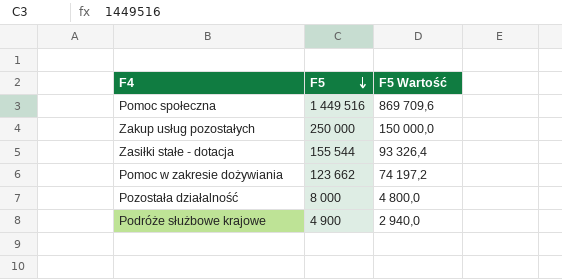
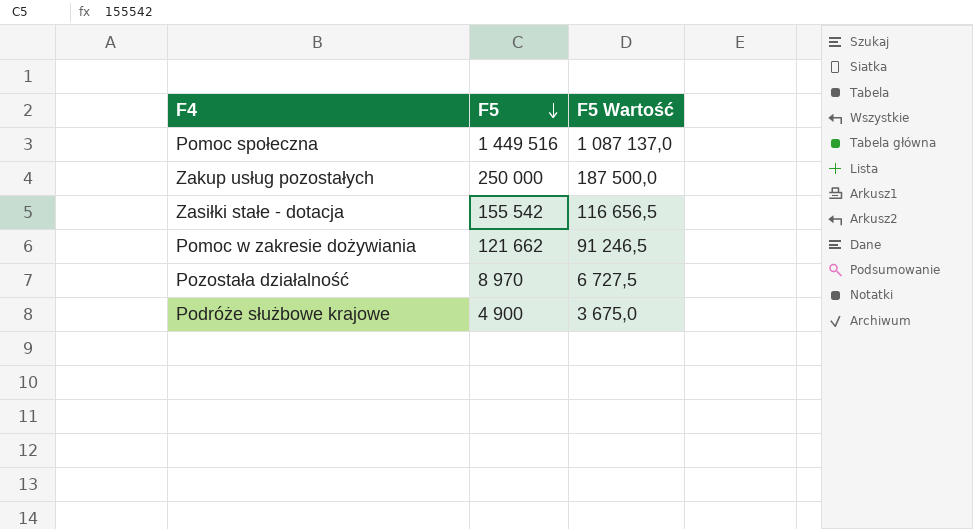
column F5 Wartość | formula: [F5] * 0,6 -> [F5] * 0,75
Zasiłki stałe - dotacja | F5: 155 544 -> 155 542
Pomoc w zakresie dożywiania | F5: 123 662 -> 121 662
Pozostała działalność | F5: 8 000 -> 8 970

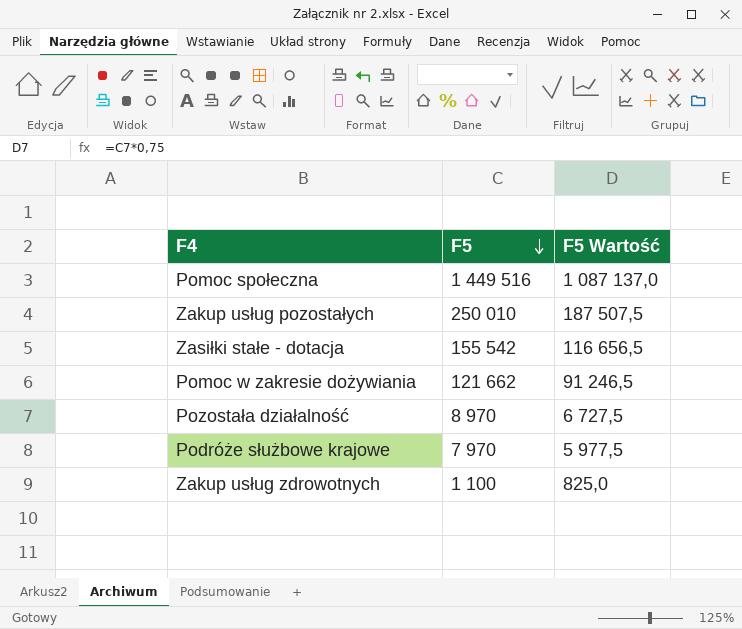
Zakup usług pozostałych | F5: 250 000 -> 250 010
Zakup usług pozostałych | F5 Wartość: 187 500,0 -> 187 507,5
Podróże służbowe krajowe | F5: 4 900 -> 7 970
Podróże służbowe krajowe | F5 Wartość: 3 675,0 -> 5 977,5
row Zakup usług zdrowotnych: none -> 1 100 | 825,0

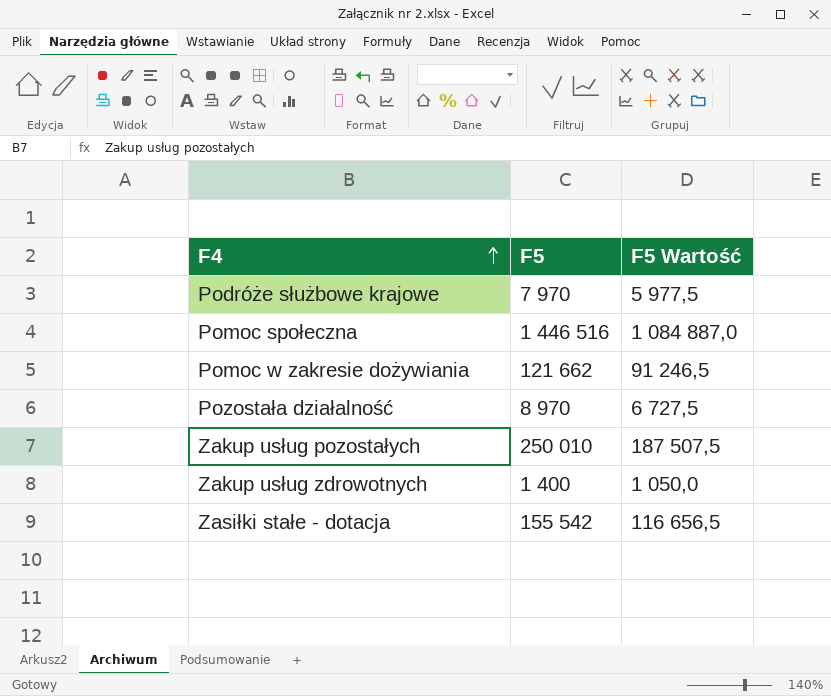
row order: F5 descending -> F4 ascending
Pomoc społeczna | F5: 1 449 516 -> 1 446 516
Pomoc społeczna | F5 Wartość: 1 087 137,0 -> 1 084 887,0
Zakup usług zdrowotnych | F5: 1 100 -> 1 400
Zakup usług zdrowotnych | F5 Wartość: 825,0 -> 1 050,0

